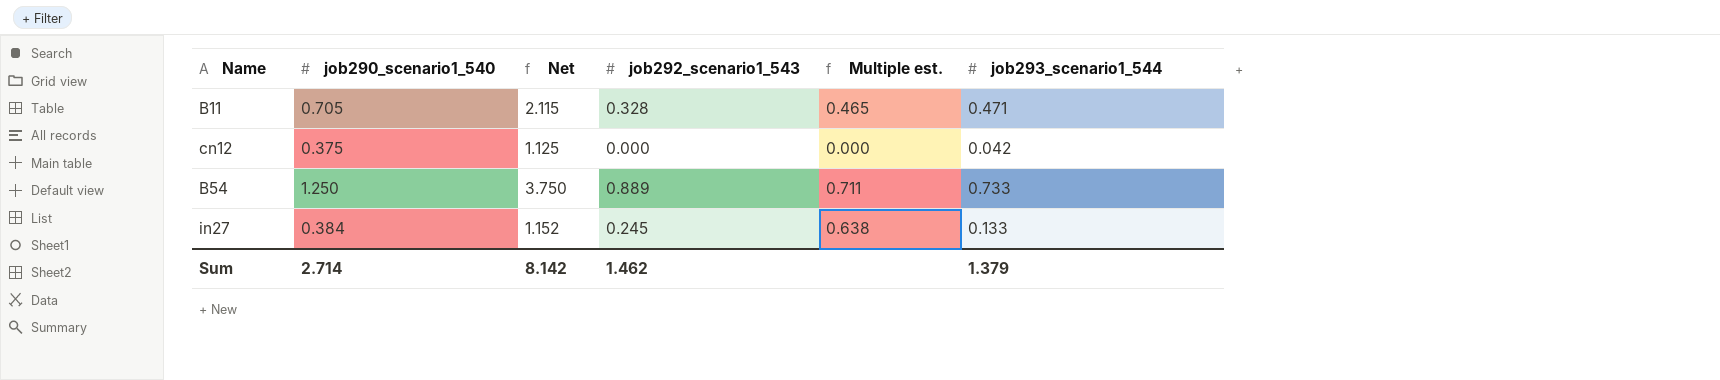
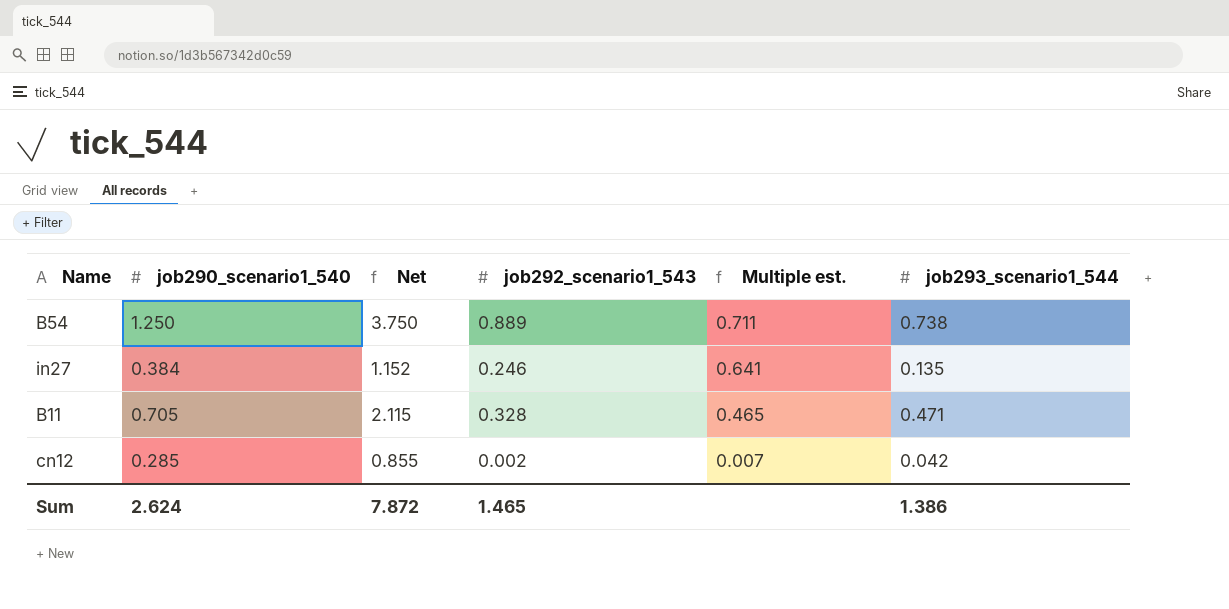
row order: none -> Multiple est. descending
B54 | job293_scenario1_544: 0.733 -> 0.738
in27 | job292_scenario1_543: 0.245 -> 0.246
in27 | Multiple est.: 0.638 -> 0.641
in27 | job293_scenario1_544: 0.133 -> 0.135
cn12 | job290_scenario1_540: 0.375 -> 0.285
cn12 | Net: 1.125 -> 0.855
cn12 | job292_scenario1_543: 0.000 -> 0.002
cn12 | Multiple est.: 0.000 -> 0.007
Sum | job290_scenario1_540: 2.714 -> 2.624
Sum | Net: 8.142 -> 7.872
Sum | job292_scenario1_543: 1.462 -> 1.465
Sum | job293_scenario1_544: 1.379 -> 1.386

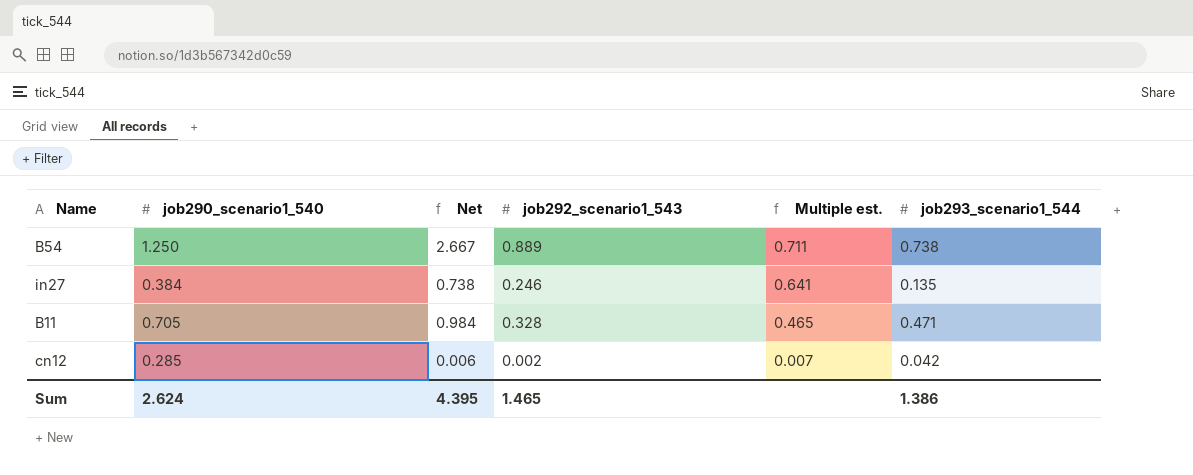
column Net | formula: [job290_scenario1_540] * 3 -> [job292_scenario1_543] * 3
Sum | Net: 7.872 -> 4.395

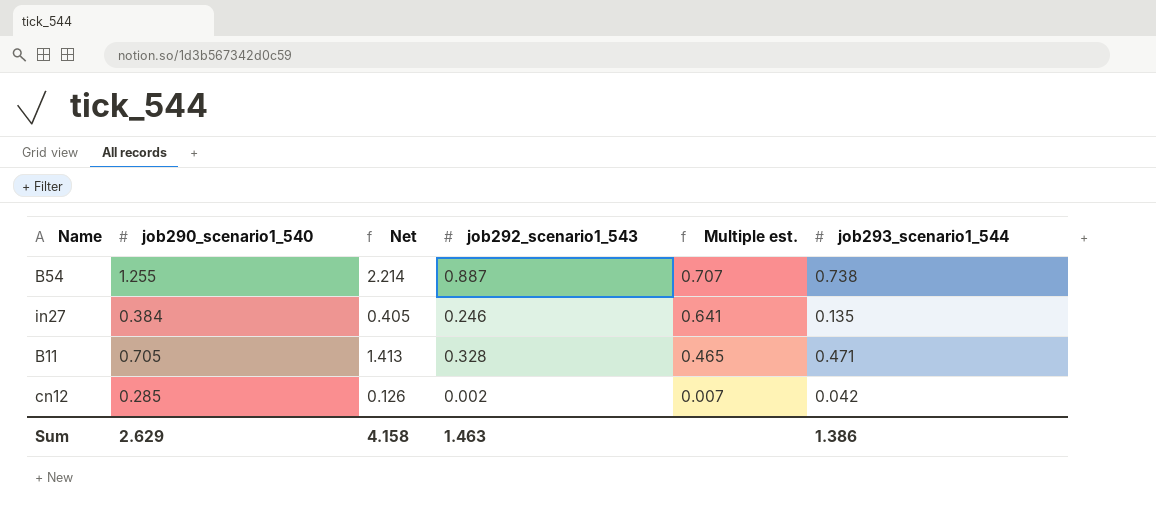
column Net | formula: [job292_scenario1_543] * 3 -> [job293_scenario1_544] * 3
B54 | job290_scenario1_540: 1.250 -> 1.255
B54 | job292_scenario1_543: 0.889 -> 0.887
B54 | Multiple est.: 0.711 -> 0.707
Sum | job290_scenario1_540: 2.624 -> 2.629
Sum | Net: 4.395 -> 4.158
Sum | job292_scenario1_543: 1.465 -> 1.463

